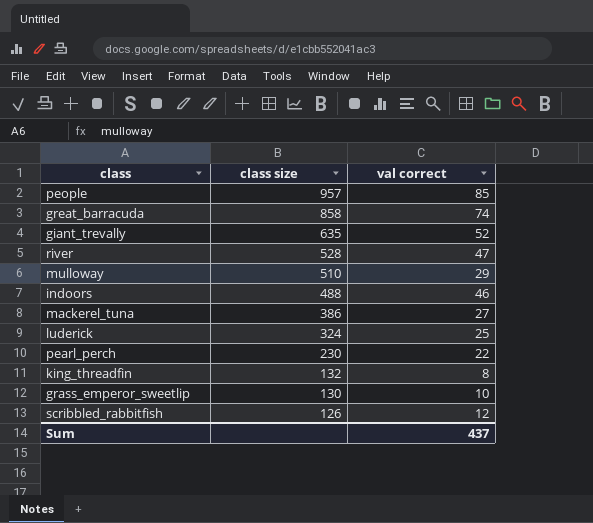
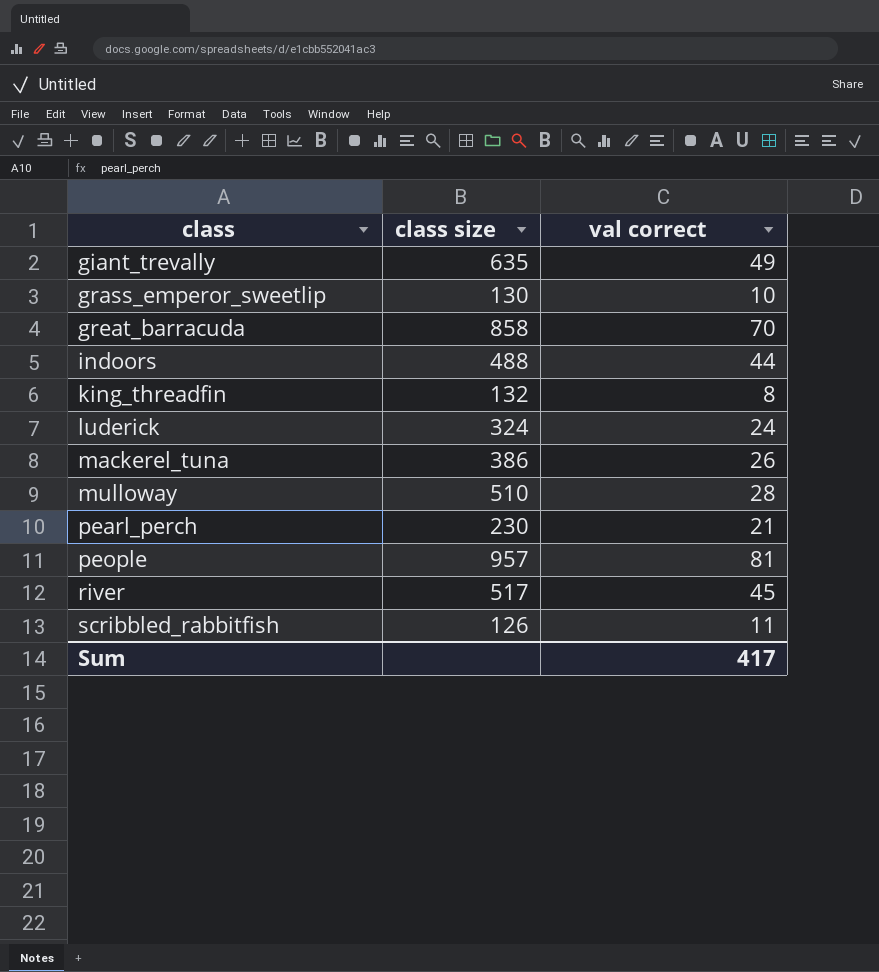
row order: class size descending -> class ascending
giant_trevally | val correct: 52 -> 49
great_barracuda | val correct: 74 -> 70
indoors | val correct: 46 -> 44
luderick | val correct: 25 -> 24
mackerel_tuna | val correct: 27 -> 26
mulloway | val correct: 29 -> 28
pearl_perch | val correct: 22 -> 21
people | val correct: 85 -> 81
river | class size: 528 -> 517
river | val correct: 47 -> 45
scribbled_rabbitfish | val correct: 12 -> 11
Sum | val correct: 437 -> 417

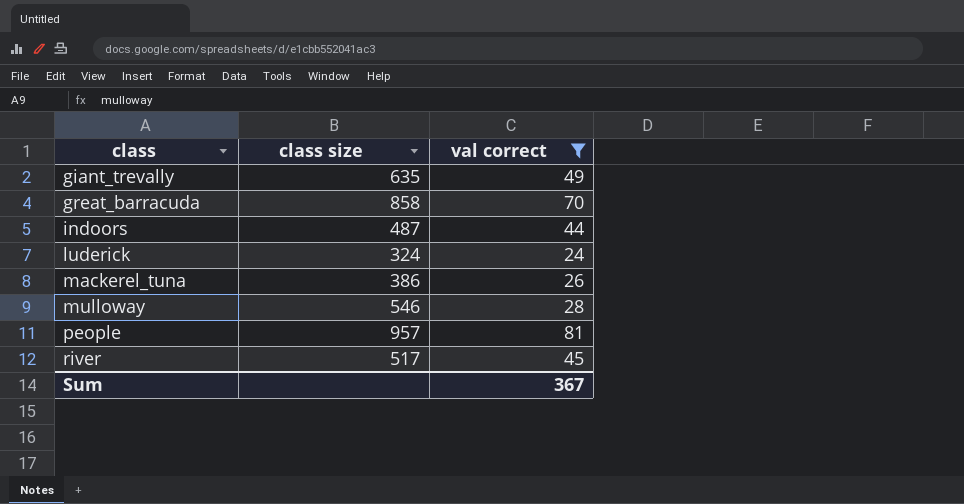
filter: none -> val correct >= 24
indoors | class size: 488 -> 487
mulloway | class size: 510 -> 546
Sum | val correct: 417 -> 367

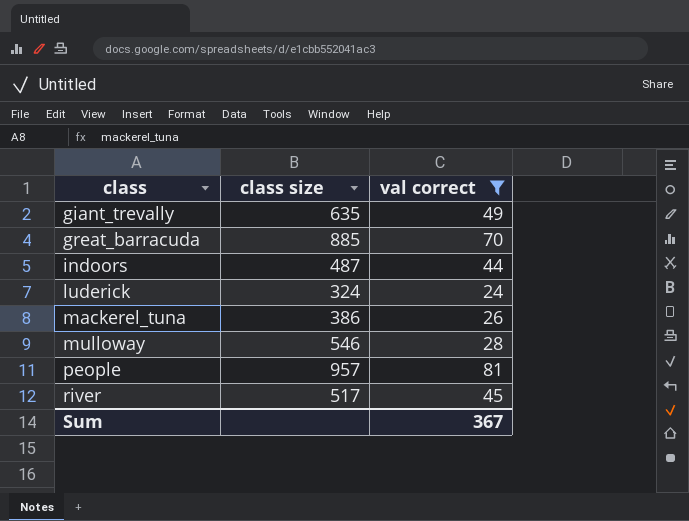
great_barracuda | class size: 858 -> 885

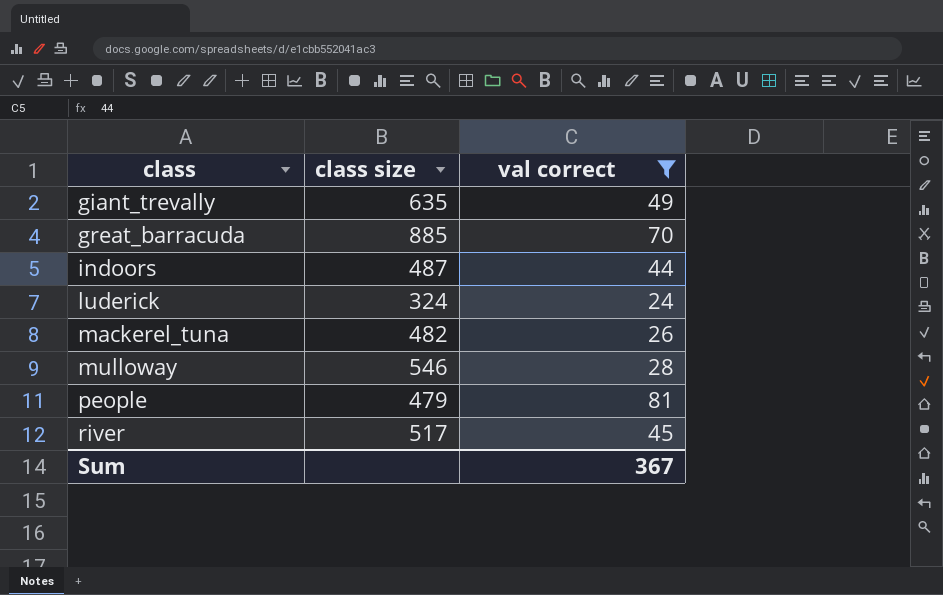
mackerel_tuna | class size: 386 -> 482
people | class size: 957 -> 479

